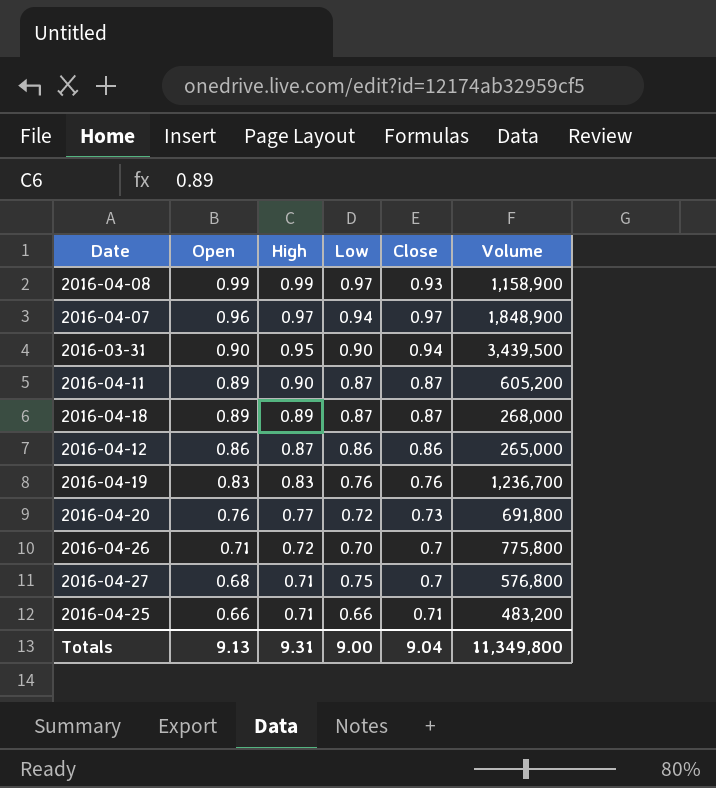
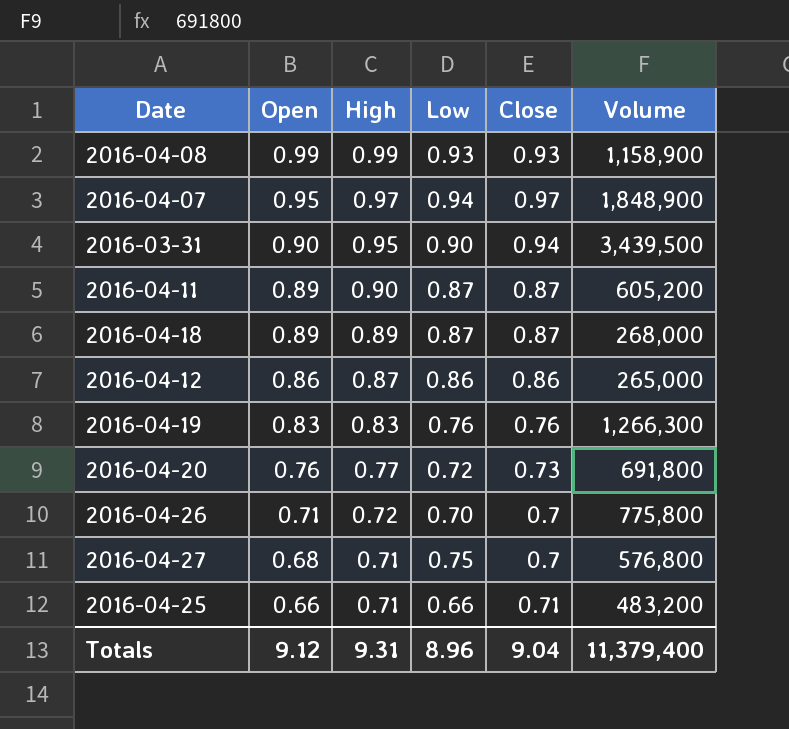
2016-04-08 | Low: 0.97 -> 0.93
2016-04-07 | Open: 0.96 -> 0.95
2016-04-19 | Volume: 1,236,700 -> 1,266,300
Totals | Open: 9.13 -> 9.12
Totals | Low: 9.00 -> 8.96
Totals | Volume: 11,349,800 -> 11,379,400

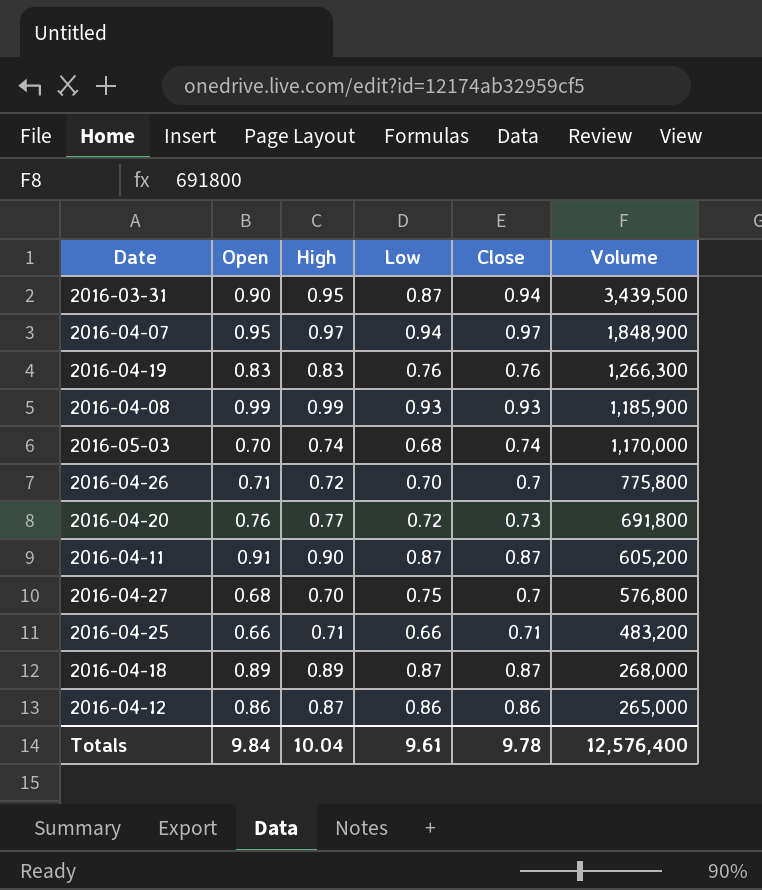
row order: Open descending -> Volume descending
2016-03-31 | Low: 0.90 -> 0.87
2016-04-08 | Volume: 1,158,900 -> 1,185,900
row 2016-05-03: none -> 0.70 | 0.74 | 0.68 | 0.74 | 1,170,000
2016-04-11 | Open: 0.89 -> 0.91
2016-04-27 | High: 0.71 -> 0.70
Totals | Open: 9.12 -> 9.84
Totals | High: 9.31 -> 10.04
Totals | Low: 8.96 -> 9.61
Totals | Close: 9.04 -> 9.78
Totals | Volume: 11,379,400 -> 12,576,400

